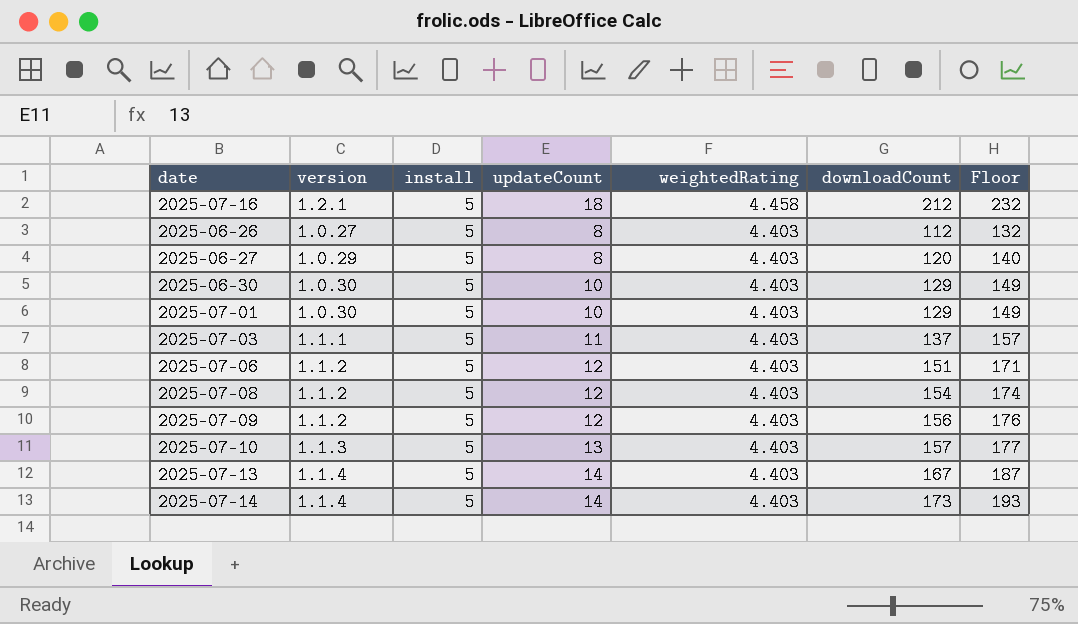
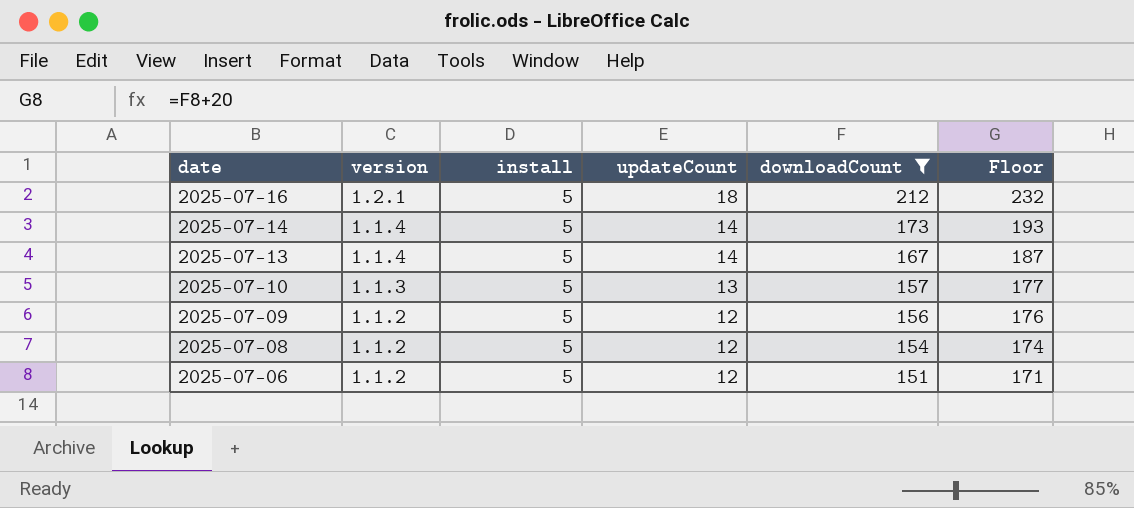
filter: none -> downloadCount >= 151
row order: weightedRating descending -> date descending
column weightedRating | position: 5 -> none

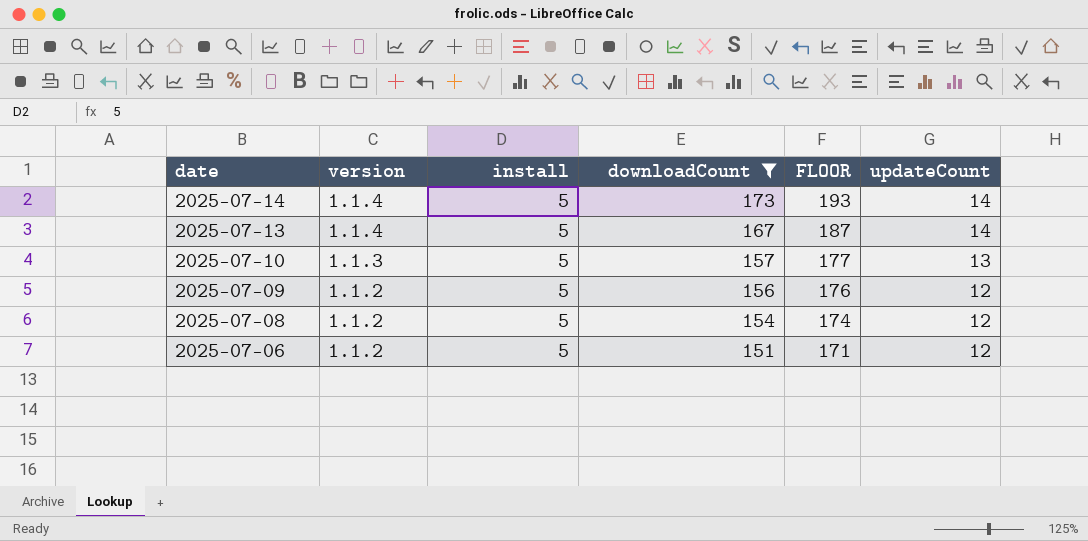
column name: Floor -> FLOOR
column updateCount | position: 4 -> 6
row 2025-07-16: 1.2.1 | 5 | 18 | 212 | 232 -> none

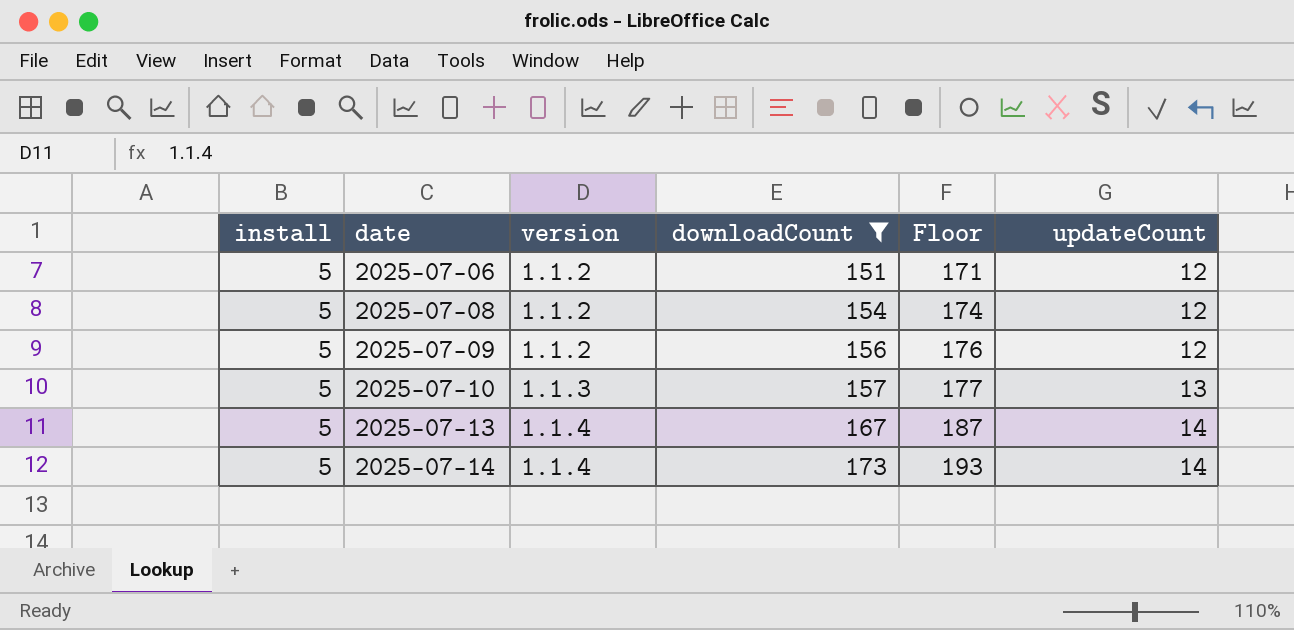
row order: date descending -> date ascending
column install | position: 3 -> 1
column name: FLOOR -> Floor

